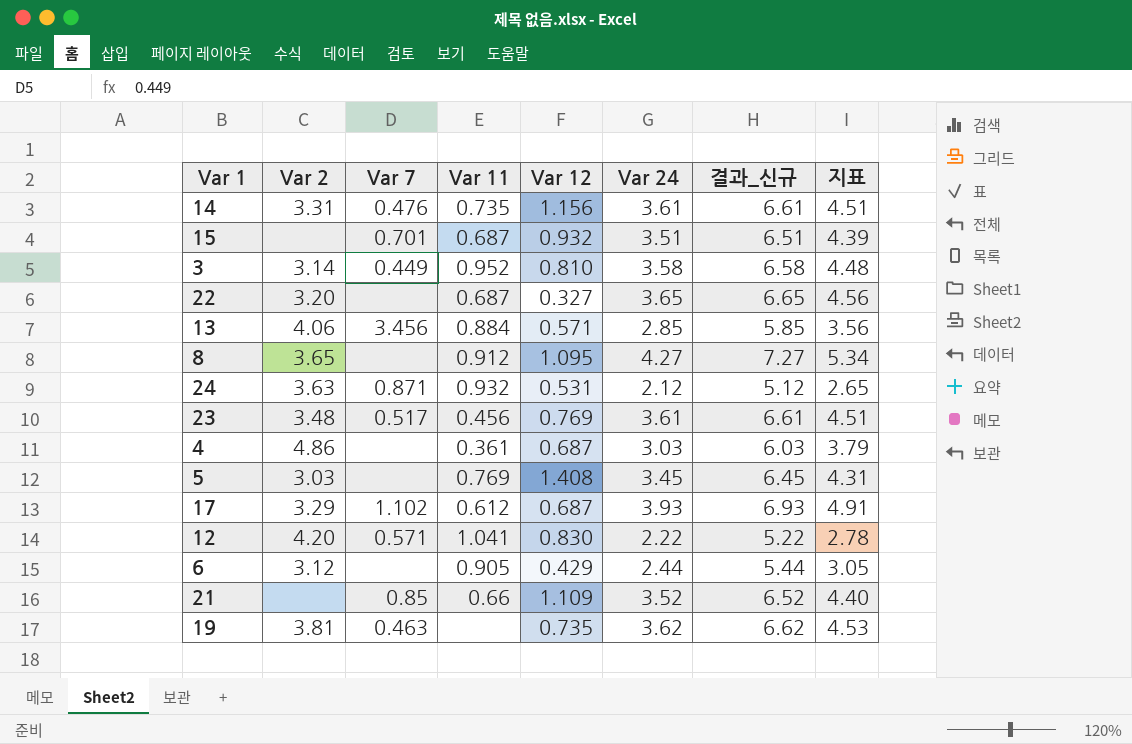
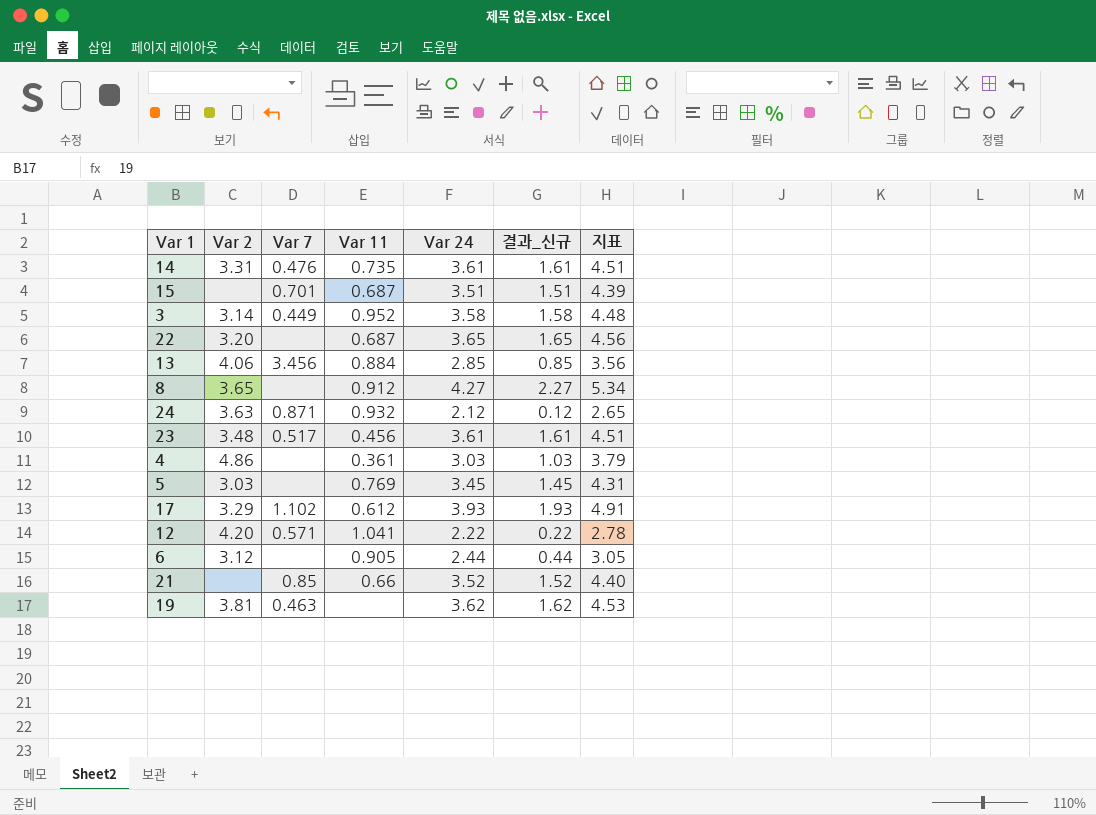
column Var 12 | position: 5 -> none
column 결과_신규 | formula: [Var 24] + 3 -> [Var 24] - 2

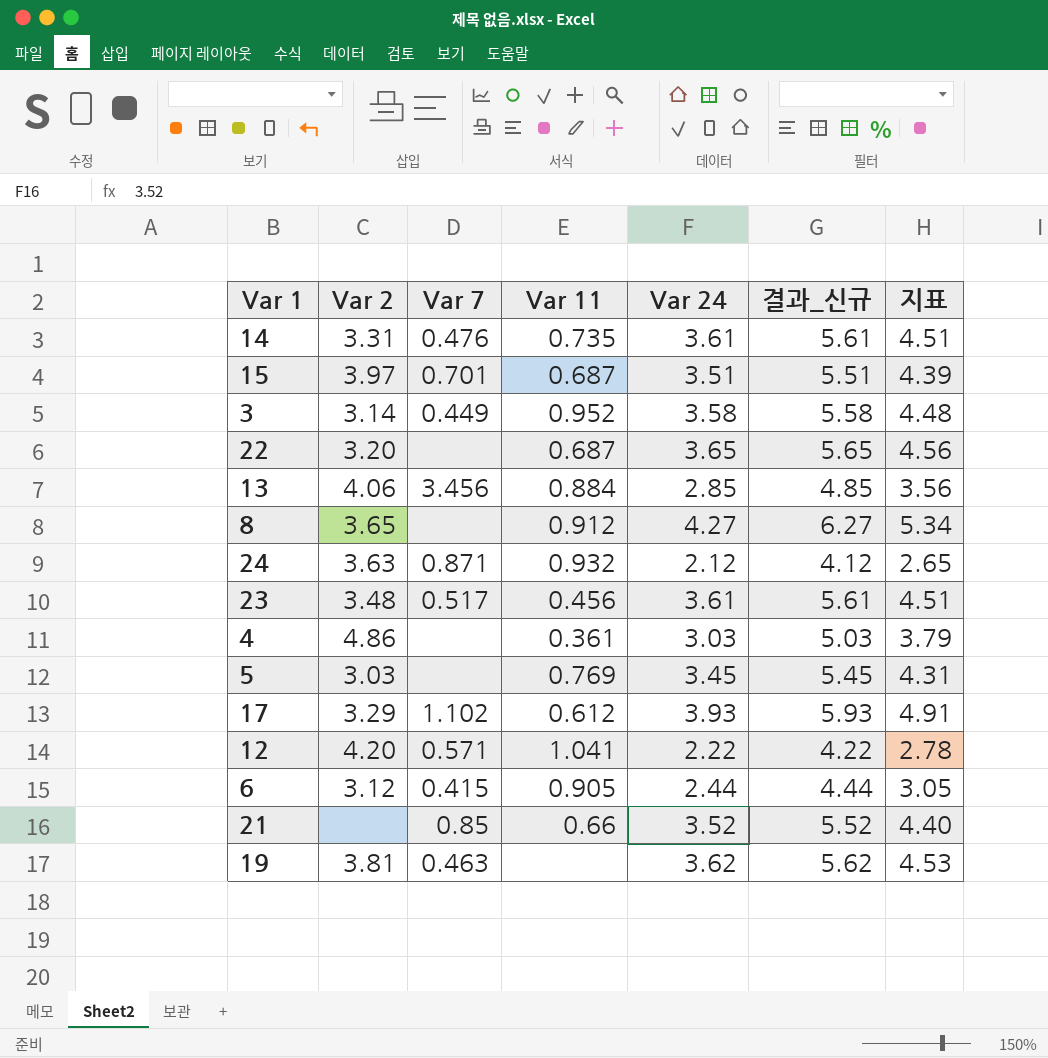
column 결과_신규 | formula: [Var 24] - 2 -> [Var 24] + 2
15 | Var 2: none -> 3.97
6 | Var 7: none -> 0.415

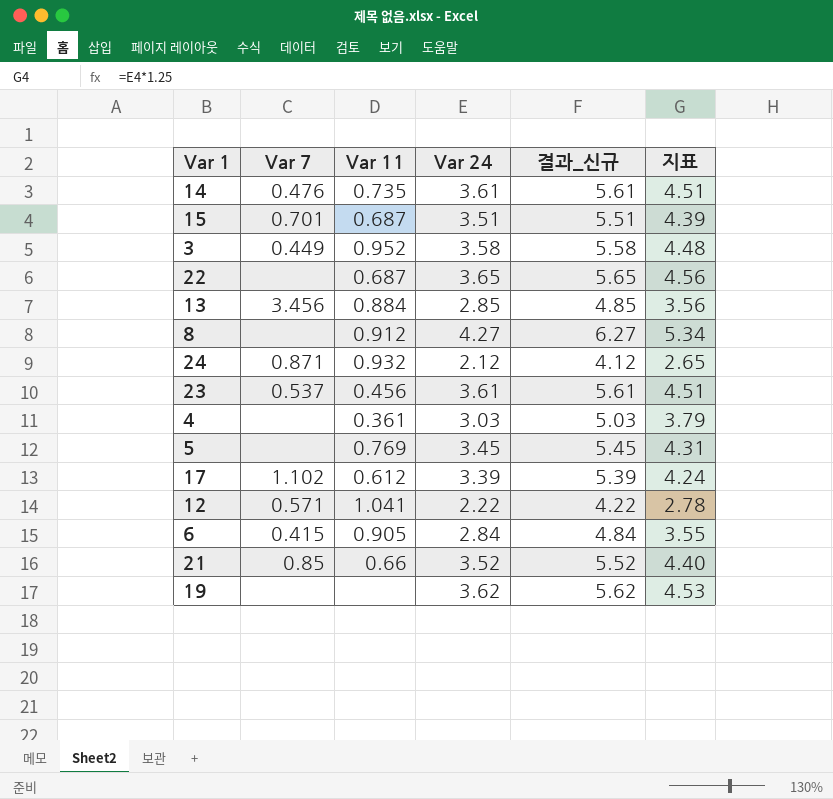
column Var 2 | position: 2 -> none
23 | Var 7: 0.517 -> 0.537
17 | Var 24: 3.93 -> 3.39
17 | 결과_신규: 5.93 -> 5.39
17 | 지표: 4.91 -> 4.24
6 | Var 24: 2.44 -> 2.84
6 | 결과_신규: 4.44 -> 4.84
6 | 지표: 3.05 -> 3.55
19 | Var 7: 0.463 -> none

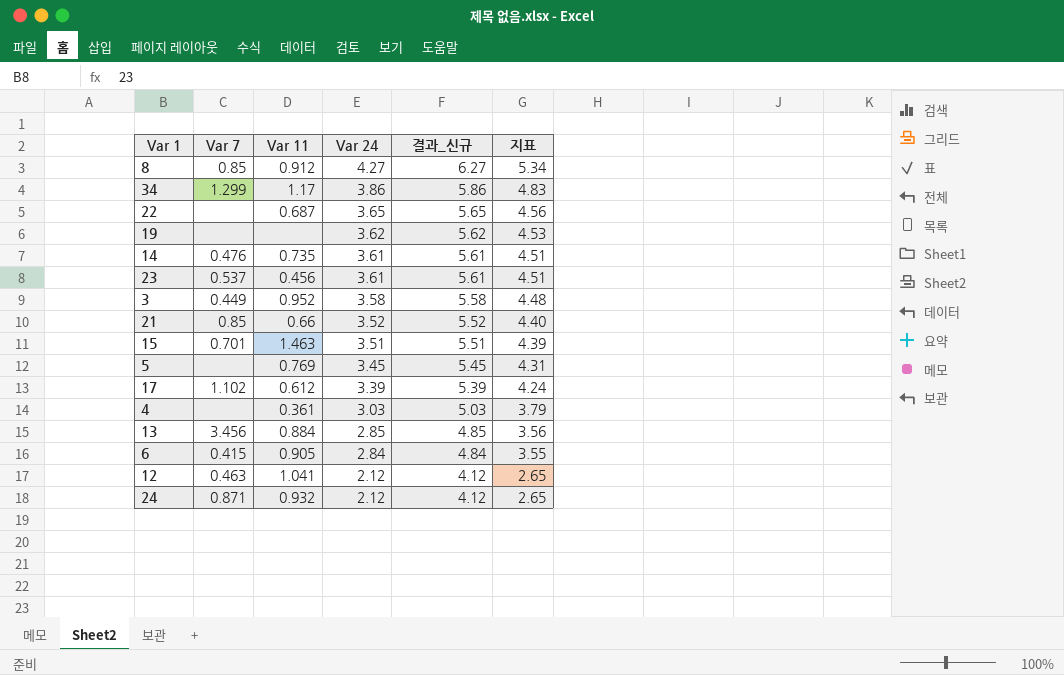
row order: none -> Var 24 descending
8 | Var 7: none -> 0.85
row 34: none -> 1.299 | 1.17 | 3.86 | 5.86 | 4.83
15 | Var 11: 0.687 -> 1.463
12 | Var 7: 0.571 -> 0.463
12 | Var 24: 2.22 -> 2.12
12 | 결과_신규: 4.22 -> 4.12
12 | 지표: 2.78 -> 2.65

